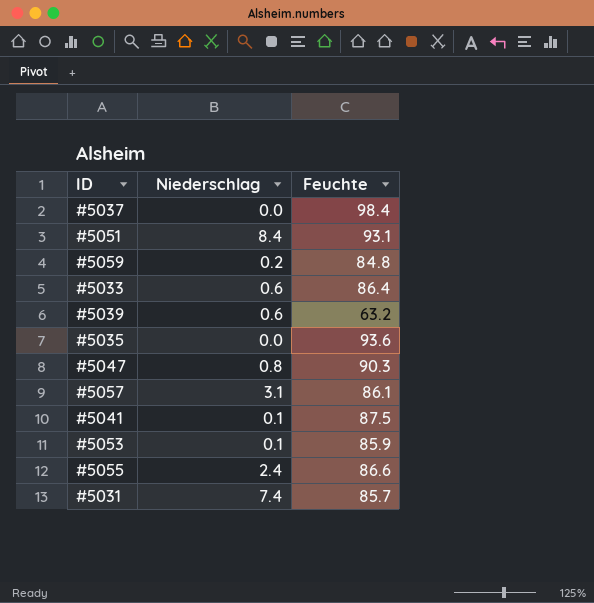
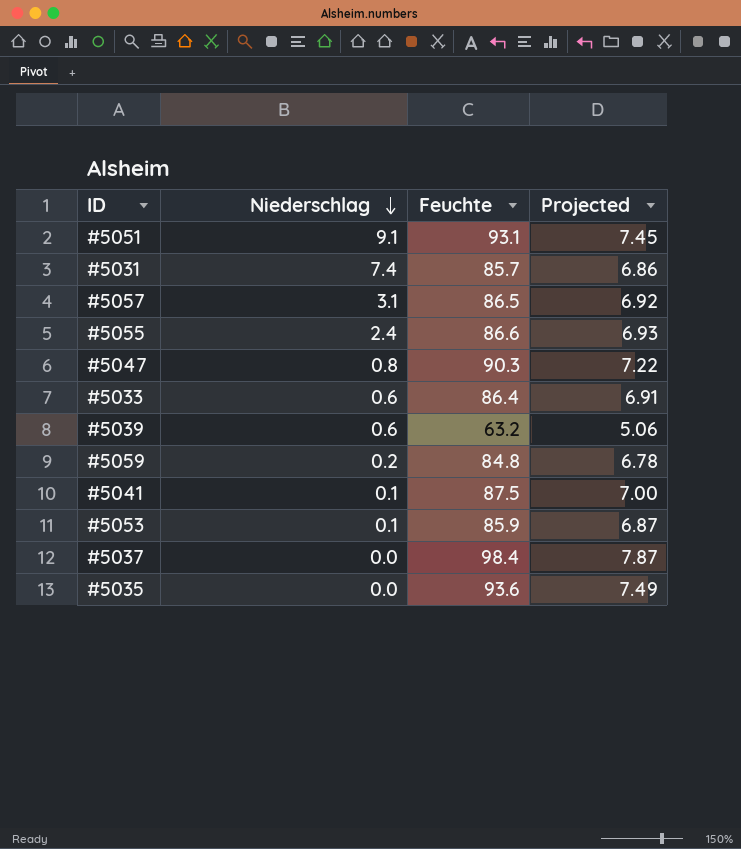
row order: none -> Niederschlag descending
column Projected | formula: none -> [Feuchte] * 0.08
#5051 | Niederschlag: 8.4 -> 9.1
#5057 | Feuchte: 86.1 -> 86.5

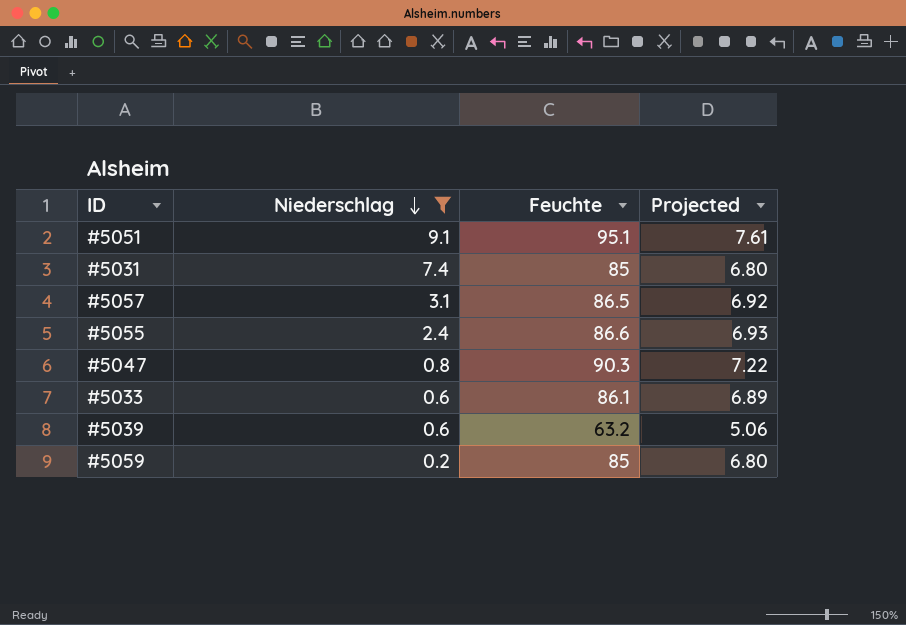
filter: none -> Niederschlag >= 0.2
#5051 | Feuchte: 93.1 -> 95.1
#5051 | Projected: 7.45 -> 7.61
#5031 | Feuchte: 85.7 -> 85
#5031 | Projected: 6.86 -> 6.80
#5033 | Feuchte: 86.4 -> 86.1
#5033 | Projected: 6.91 -> 6.89
#5059 | Feuchte: 84.8 -> 85
#5059 | Projected: 6.78 -> 6.80

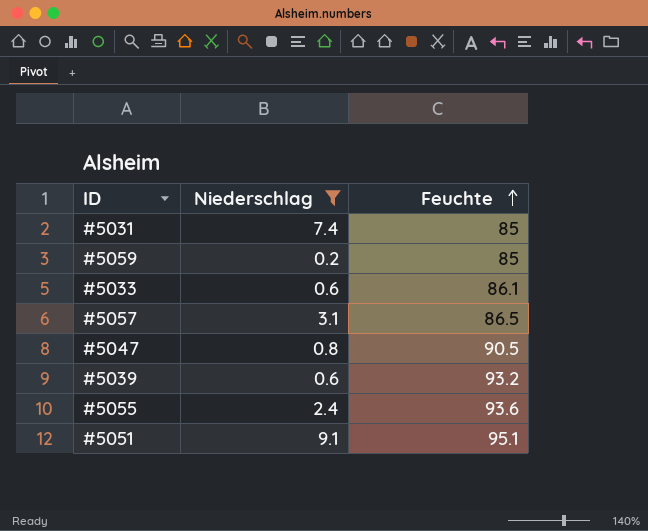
row order: Niederschlag descending -> Feuchte ascending
column Projected | formula: [Feuchte] * 0.08 -> none
#5047 | Feuchte: 90.3 -> 90.5
#5039 | Feuchte: 63.2 -> 93.2
#5055 | Feuchte: 86.6 -> 93.6

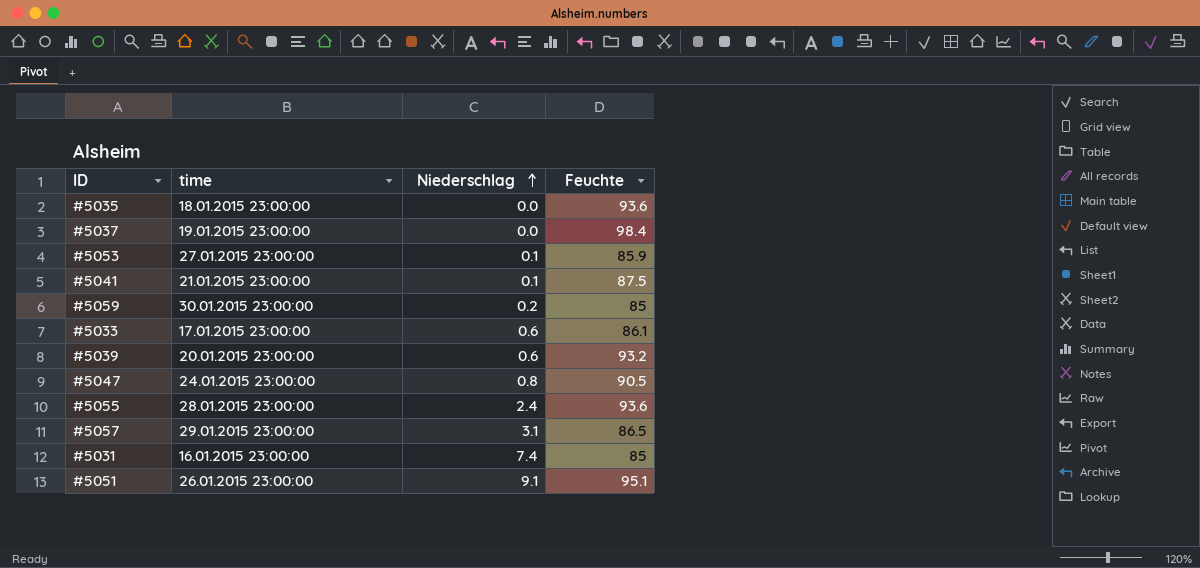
filter: Niederschlag >= 0.2 -> none
row order: Feuchte ascending -> Niederschlag ascending
column time | position: none -> 2

